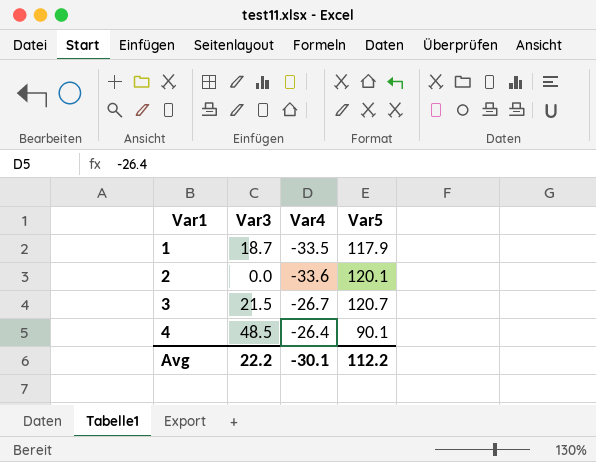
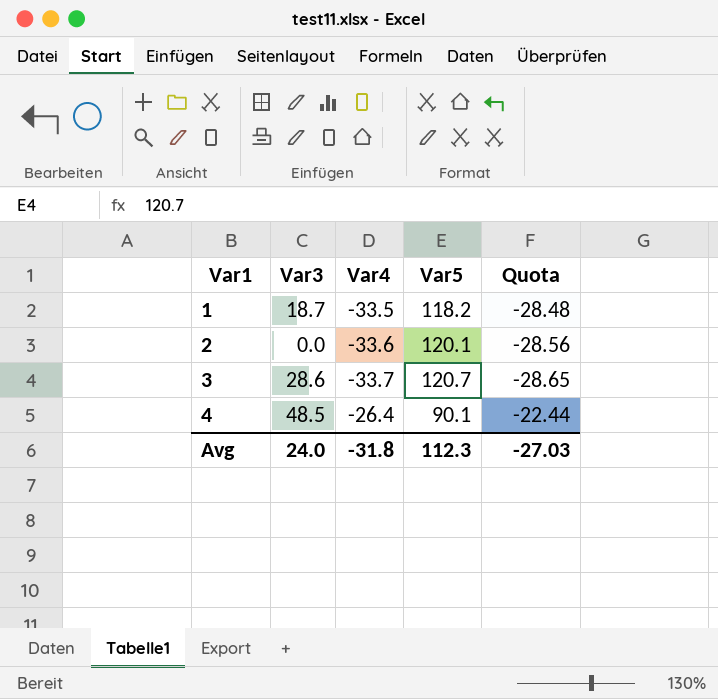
column Quota | formula: none -> [Var4] * 0.85
1 | Var5: 117.9 -> 118.2
3 | Var3: 21.5 -> 28.6
3 | Var4: -26.7 -> -33.7
Avg | Var3: 22.2 -> 24.0
Avg | Var4: -30.1 -> -31.8
Avg | Var5: 112.2 -> 112.3

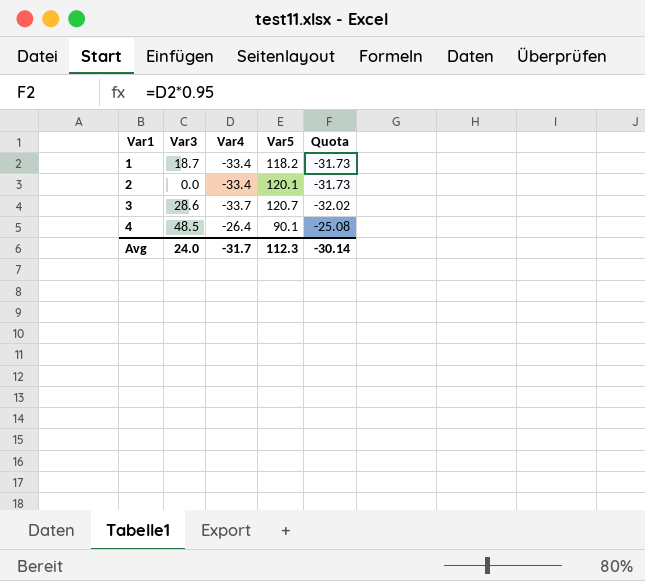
column Quota | formula: [Var4] * 0.85 -> [Var4] * 0.95
1 | Var4: -33.5 -> -33.4
2 | Var4: -33.6 -> -33.4
Avg | Var4: -31.8 -> -31.7
Avg | Quota: -27.03 -> -30.14

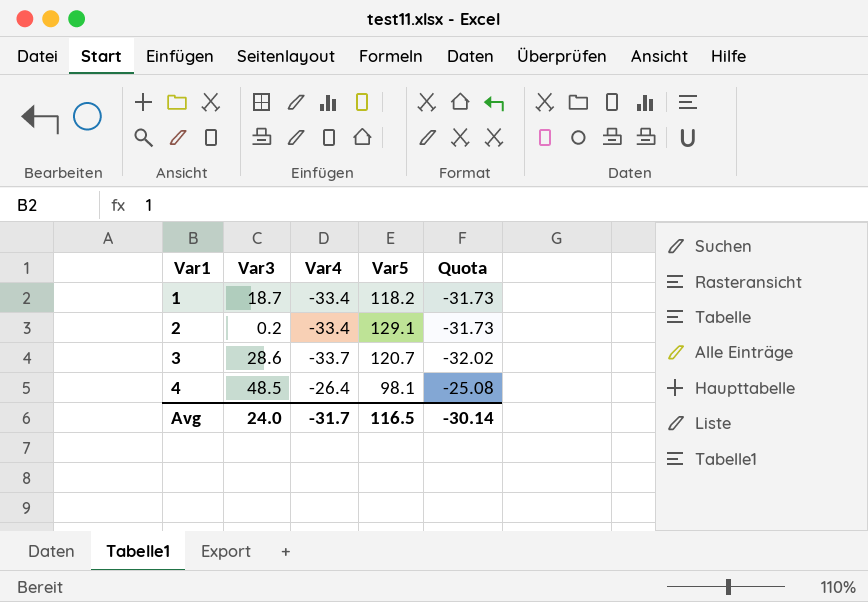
2 | Var3: 0.0 -> 0.2
2 | Var5: 120.1 -> 129.1
4 | Var5: 90.1 -> 98.1
Avg | Var5: 112.3 -> 116.5

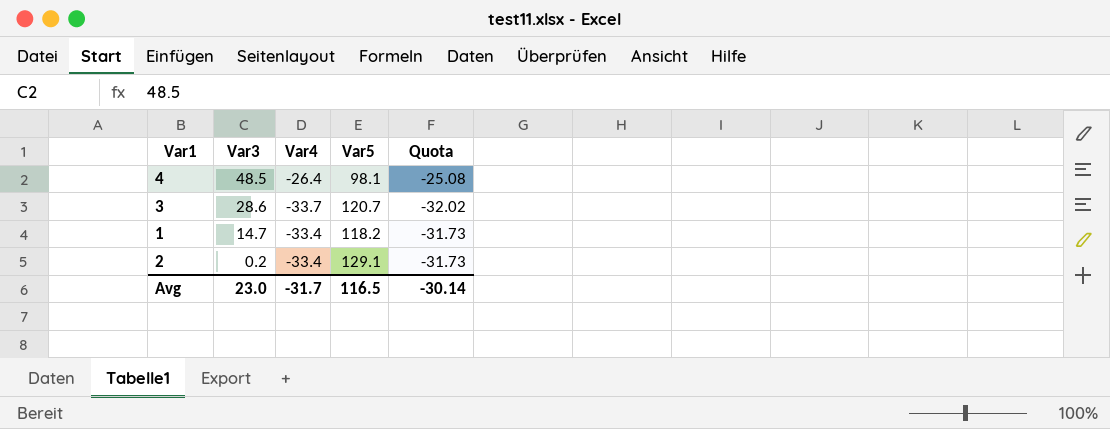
row order: Var1 ascending -> Var3 descending
1 | Var3: 18.7 -> 14.7
Avg | Var3: 24.0 -> 23.0

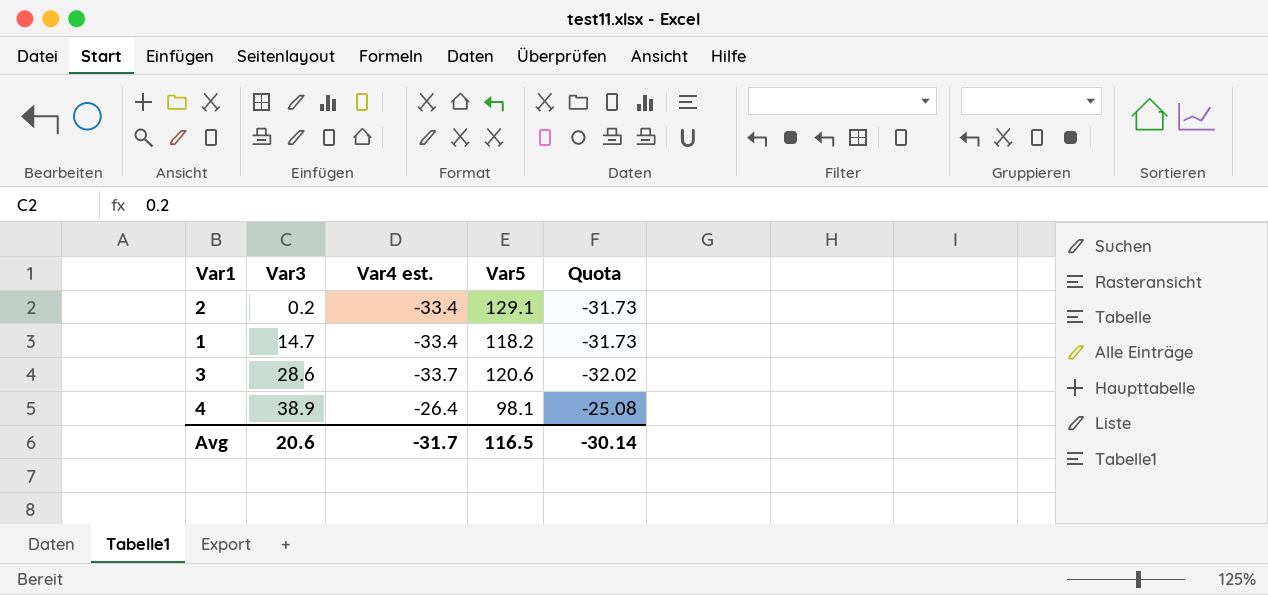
row order: Var3 descending -> Var3 ascending
column name: Var4 -> Var4 est.
3 | Var5: 120.7 -> 120.6
4 | Var3: 48.5 -> 38.9
Avg | Var3: 23.0 -> 20.6

